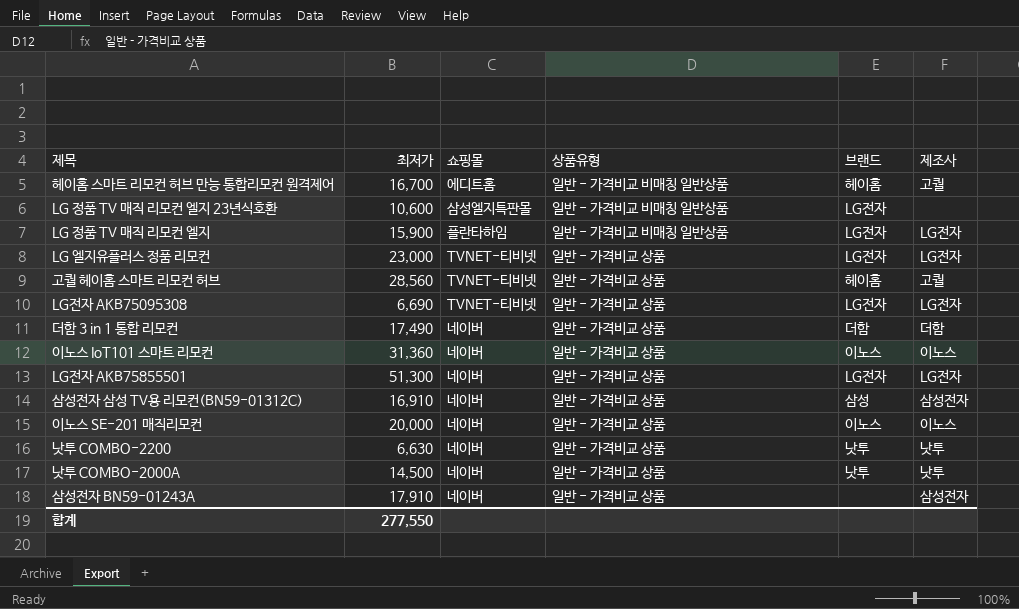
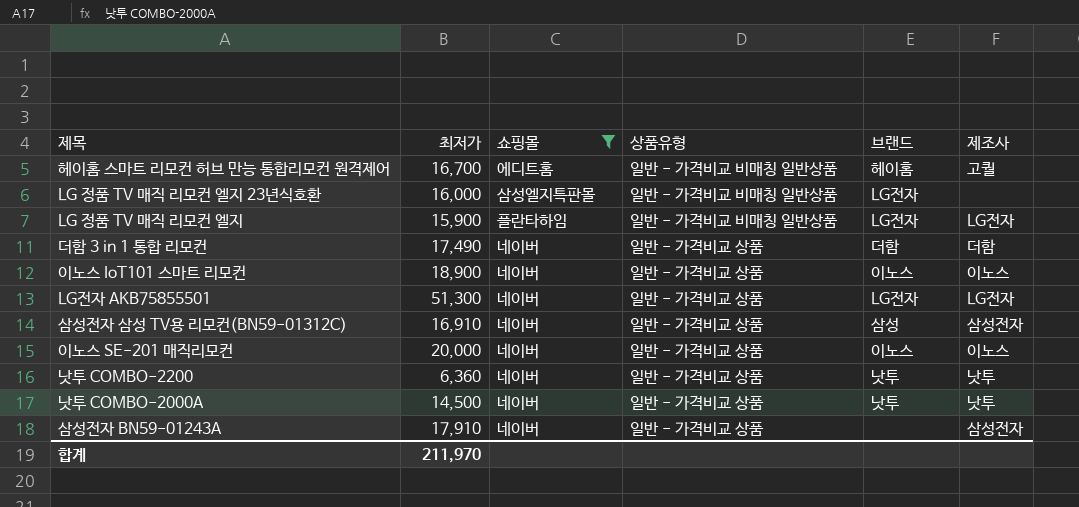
filter: none -> 쇼핑몰 != TVNET-티비넷
LG 정품 TV 매직 리모컨 엘지 23년식호환 | 최저가: 10,600 -> 16,000
이노스 IoT101 스마트 리모컨 | 최저가: 31,360 -> 18,900
낫투 COMBO-2200 | 최저가: 6,630 -> 6,360
합계 | 최저가: 277,550 -> 211,970

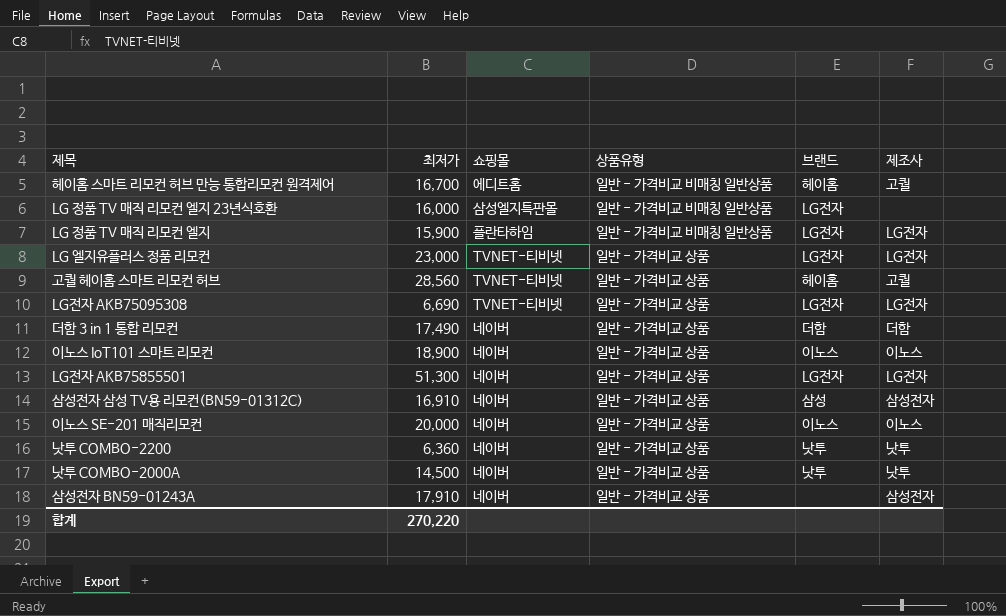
filter: 쇼핑몰 != TVNET-티비넷 -> none
합계 | 최저가: 211,970 -> 270,220

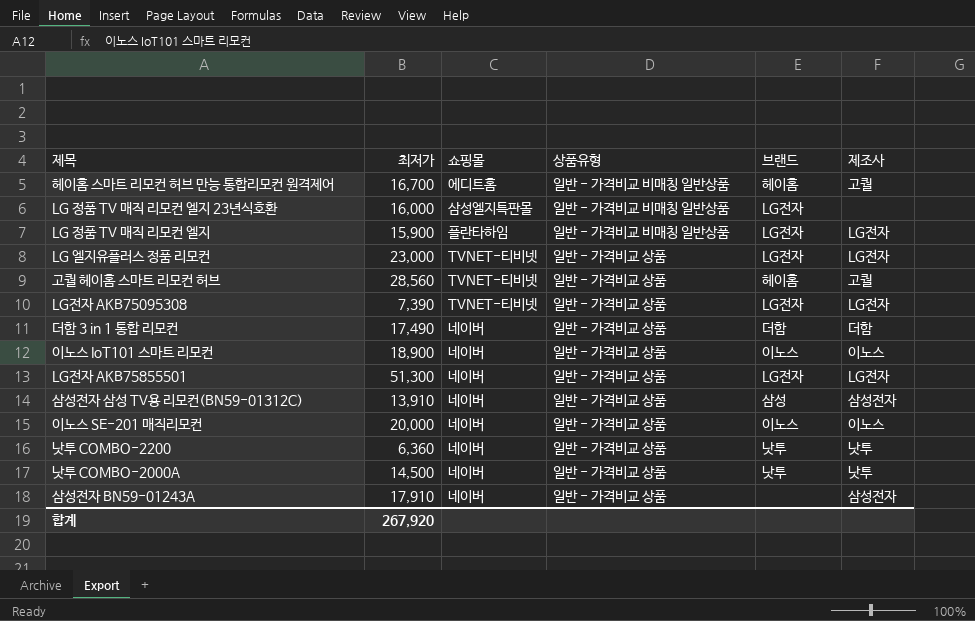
LG전자 AKB75095308 | 최저가: 6,690 -> 7,390
삼성전자 삼성 TV용 리모컨(BN59-01312C) | 최저가: 16,910 -> 13,910
합계 | 최저가: 270,220 -> 267,920

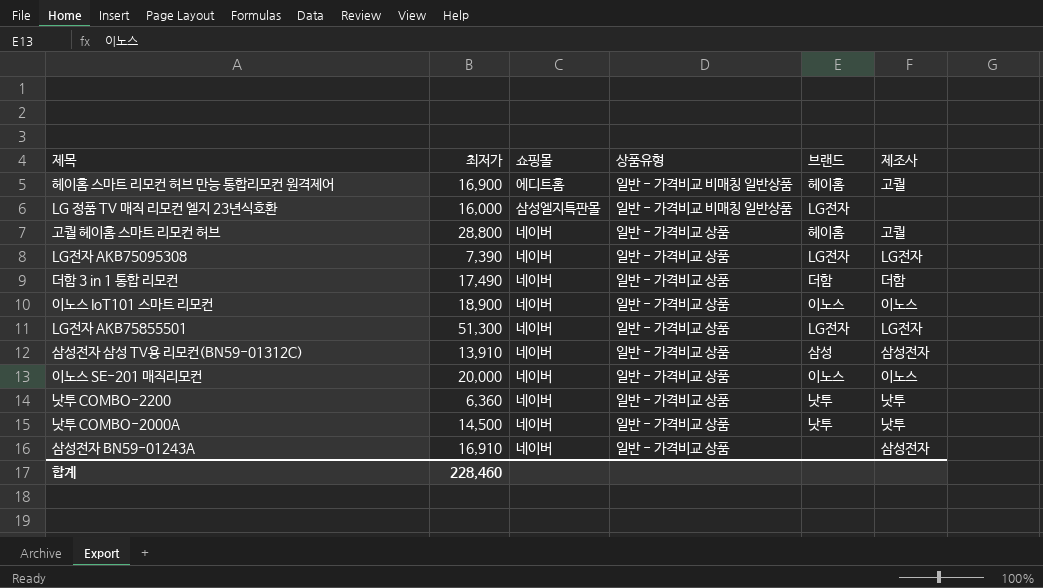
row LG 정품 TV 매직 리모컨 엘지: 15,900 | 플란타하임 | 일반 - 가격비교 비매칭 일반상품 | LG전자 | LG전자 -> none
row LG 엘지유플러스 정품 리모컨: 23,000 | TVNET-티비넷 | 일반 - 가격비교 상품 | LG전자 | LG전자 -> none
헤이홈 스마트 리모컨 허브 만능 통합리모컨 원격제어 | 최저가: 16,700 -> 16,900
고퀄 헤이홈 스마트 리모컨 허브 | 최저가: 28,560 -> 28,800
고퀄 헤이홈 스마트 리모컨 허브 | 쇼핑몰: TVNET-티비넷 -> 네이버
LG전자 AKB75095308 | 쇼핑몰: TVNET-티비넷 -> 네이버
삼성전자 BN59-01243A | 최저가: 17,910 -> 16,910
합계 | 최저가: 267,920 -> 228,460

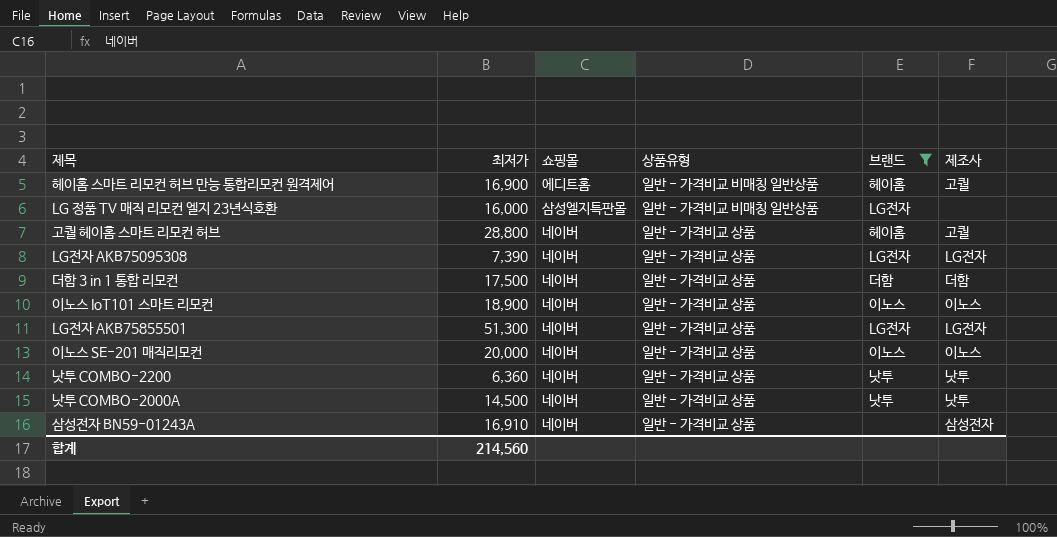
filter: none -> 브랜드 != 삼성
더함 3 in 1 통합 리모컨 | 최저가: 17,490 -> 17,500
합계 | 최저가: 228,460 -> 214,560

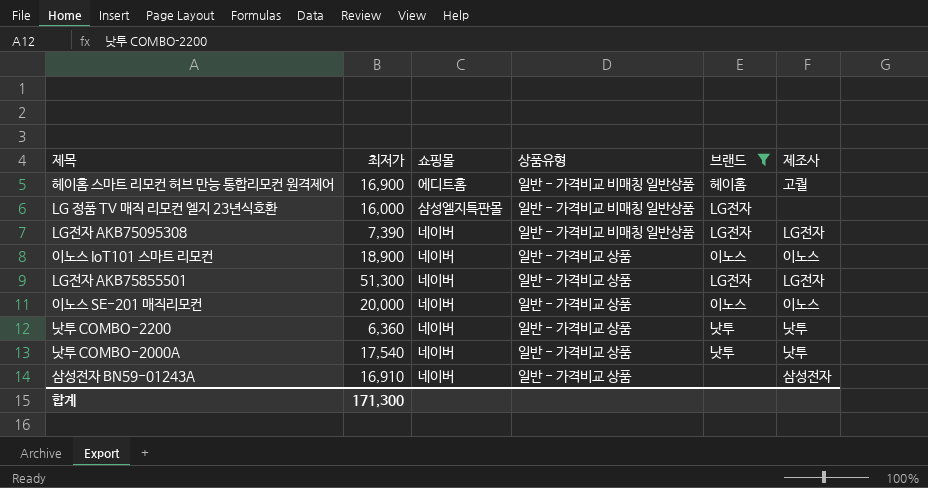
row 고퀄 헤이홈 스마트 리모컨 허브: 28,800 | 네이버 | 일반 - 가격비교 상품 | 헤이홈 | 고퀄 -> none
row 더함 3 in 1 통합 리모컨: 17,500 | 네이버 | 일반 - 가격비교 상품 | 더함 | 더함 -> none
LG전자 AKB75095308 | 상품유형: 일반 - 가격비교 상품 -> 일반 - 가격비교 비매칭 일반상품
낫투 COMBO-2000A | 최저가: 14,500 -> 17,540
합계 | 최저가: 214,560 -> 171,300

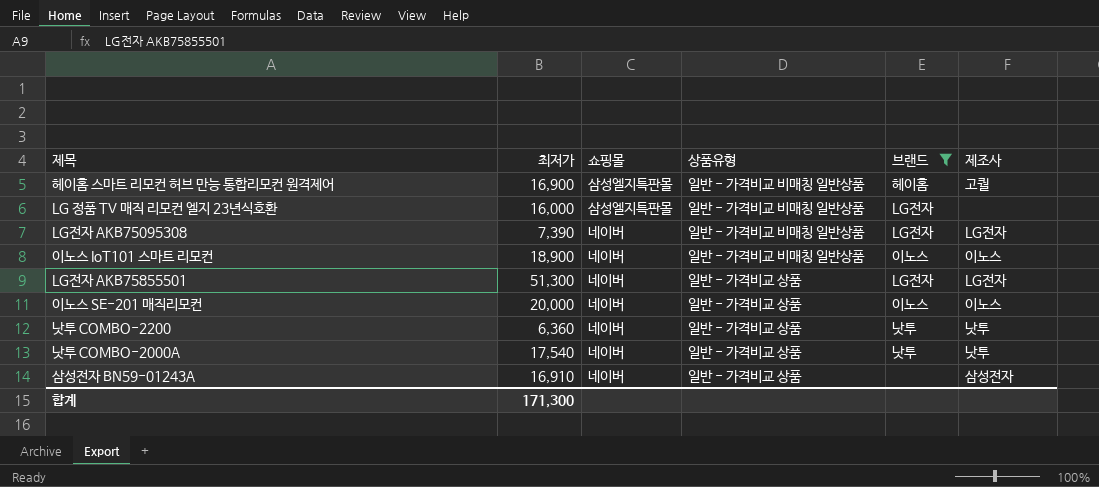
헤이홈 스마트 리모컨 허브 만능 통합리모컨 원격제어 | 쇼핑몰: 에디트홈 -> 삼성엘지특판몰
이노스 IoT101 스마트 리모컨 | 상품유형: 일반 - 가격비교 상품 -> 일반 - 가격비교 비매칭 일반상품

